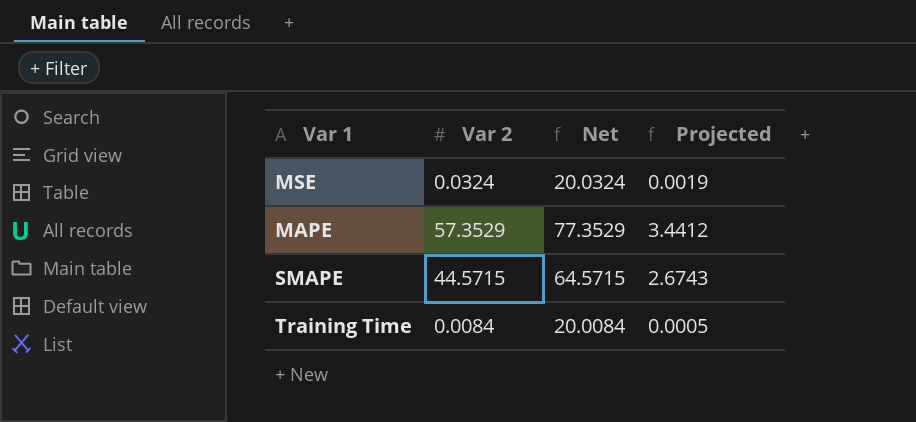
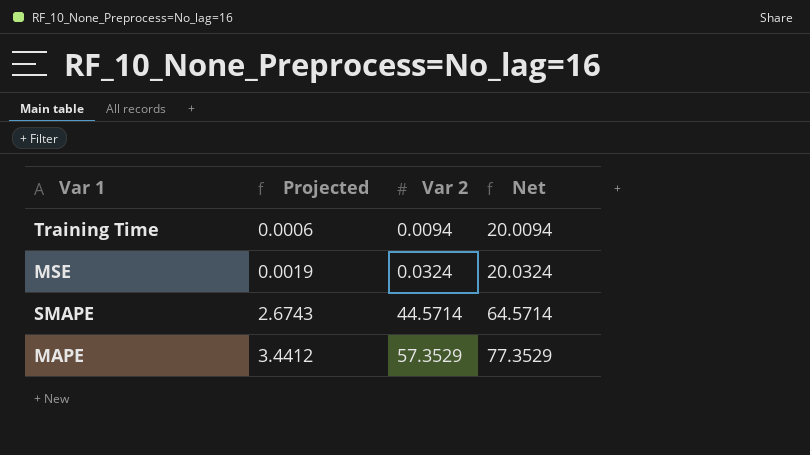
row order: none -> Projected ascending
column Projected | position: 4 -> 2
Training Time | Projected: 0.0005 -> 0.0006
Training Time | Var 2: 0.0084 -> 0.0094
Training Time | Net: 20.0084 -> 20.0094
SMAPE | Var 2: 44.5715 -> 44.5714
SMAPE | Net: 64.5715 -> 64.5714

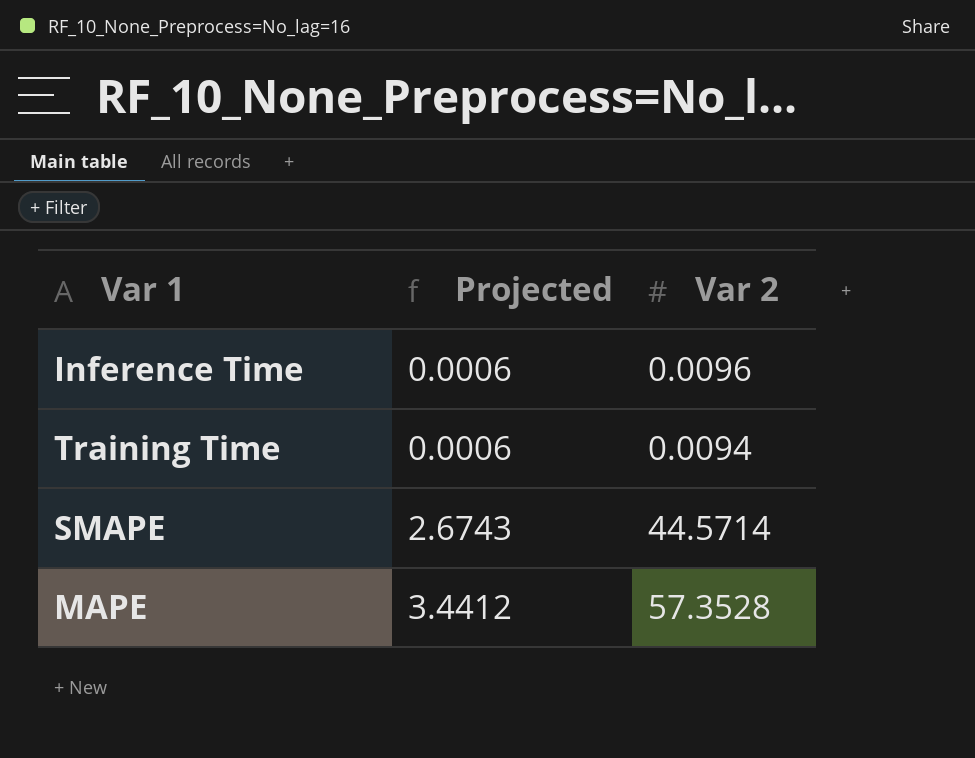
column Net | formula: [Var 2] + 20 -> none
row MSE: 0.0019 | 0.0324 | 20.0324 -> none
row Inference Time: none -> 0.0006 | 0.0096
MAPE | Var 2: 57.3529 -> 57.3528

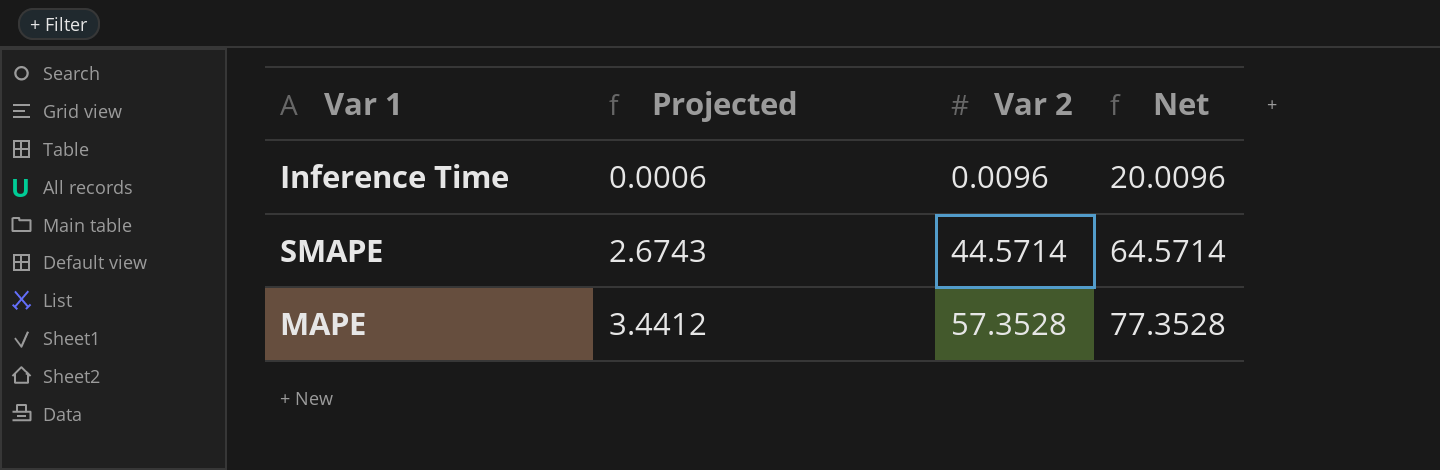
column Net | formula: none -> [Var 2] + 20
row Training Time: 0.0006 | 0.0094 -> none

